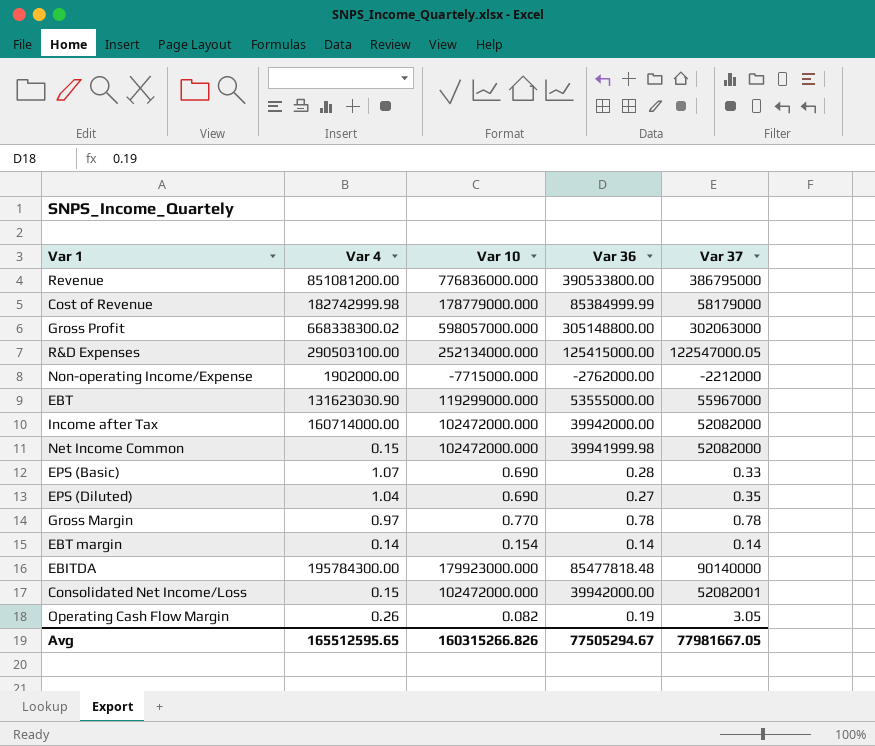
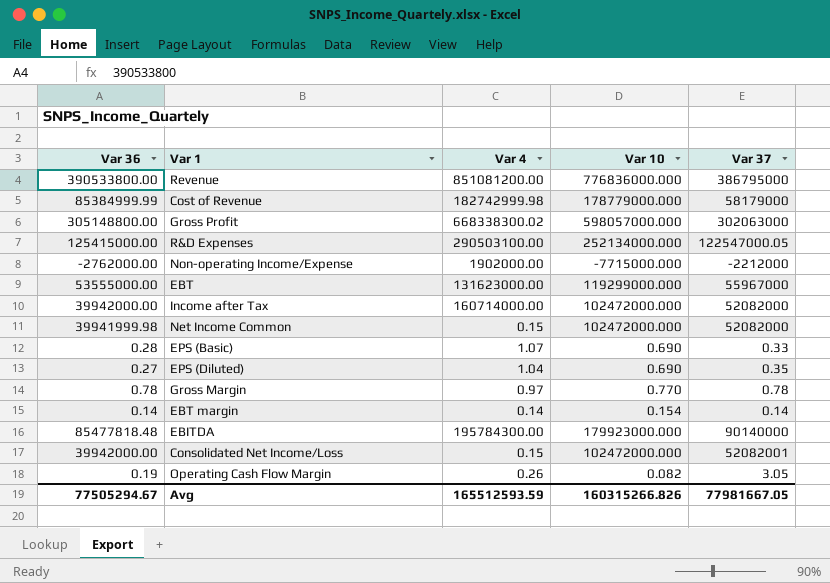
column Var 36 | position: 4 -> 1
EBT | Var 4: 131623030.90 -> 131623000.00
Avg | Var 4: 165512595.65 -> 165512593.59

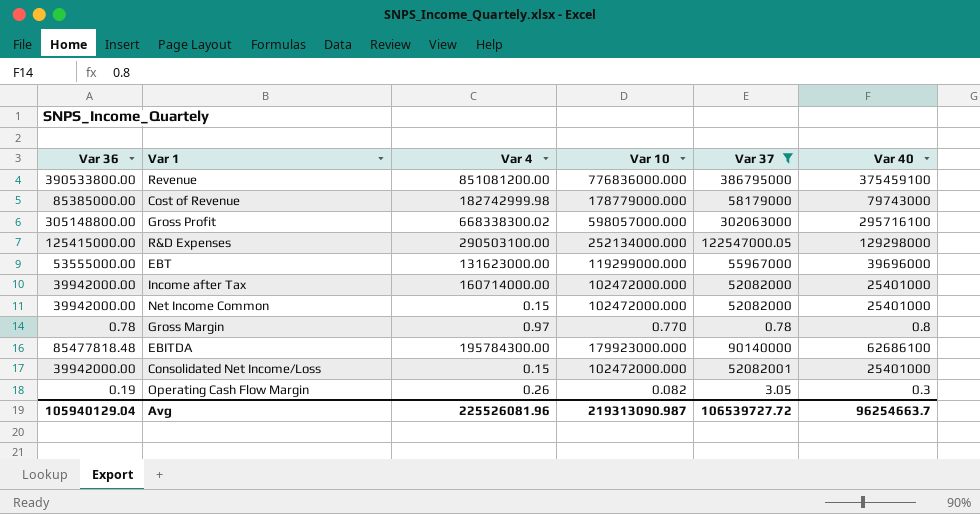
filter: none -> Var 37 >= 0.78
column Var 40 | position: none -> 6
Cost of Revenue | Var 36: 85384999.99 -> 85385000.00
Net Income Common | Var 36: 39941999.98 -> 39942000.00
Avg | Var 36: 77505294.67 -> 105940129.04
Avg | Var 4: 165512593.59 -> 225526081.96
Avg | Var 10: 160315266.826 -> 219313090.987
Avg | Var 37: 77981667.05 -> 106539727.72

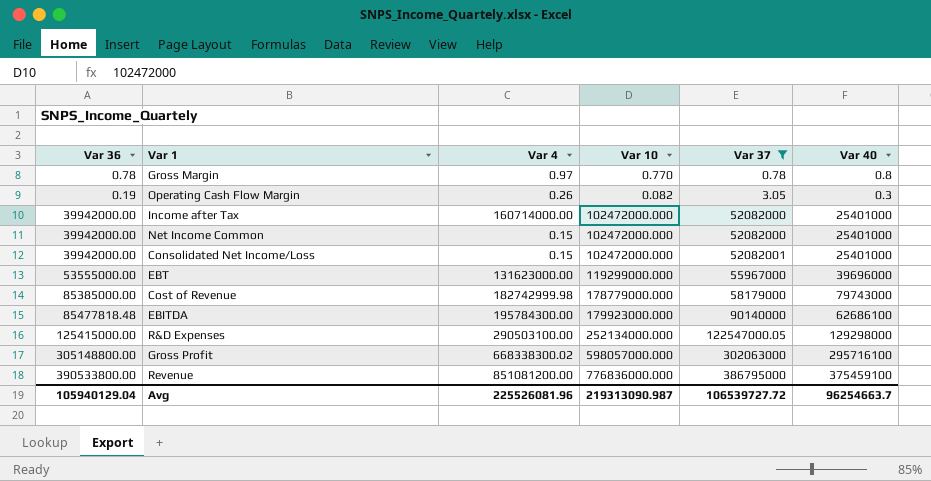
row order: none -> Var 37 ascending

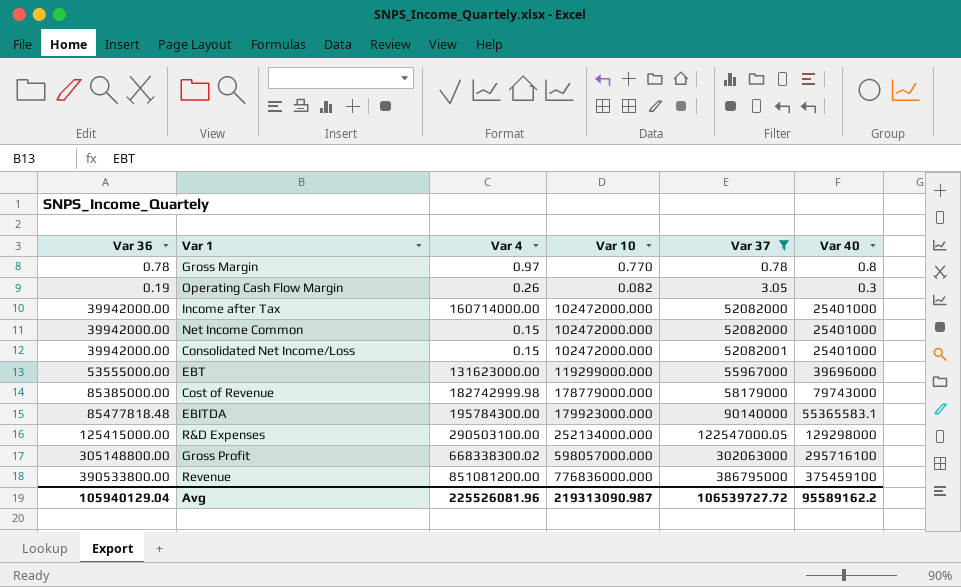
EBITDA | Var 40: 62686100 -> 55365583.1
Avg | Var 40: 96254663.7 -> 95589162.2

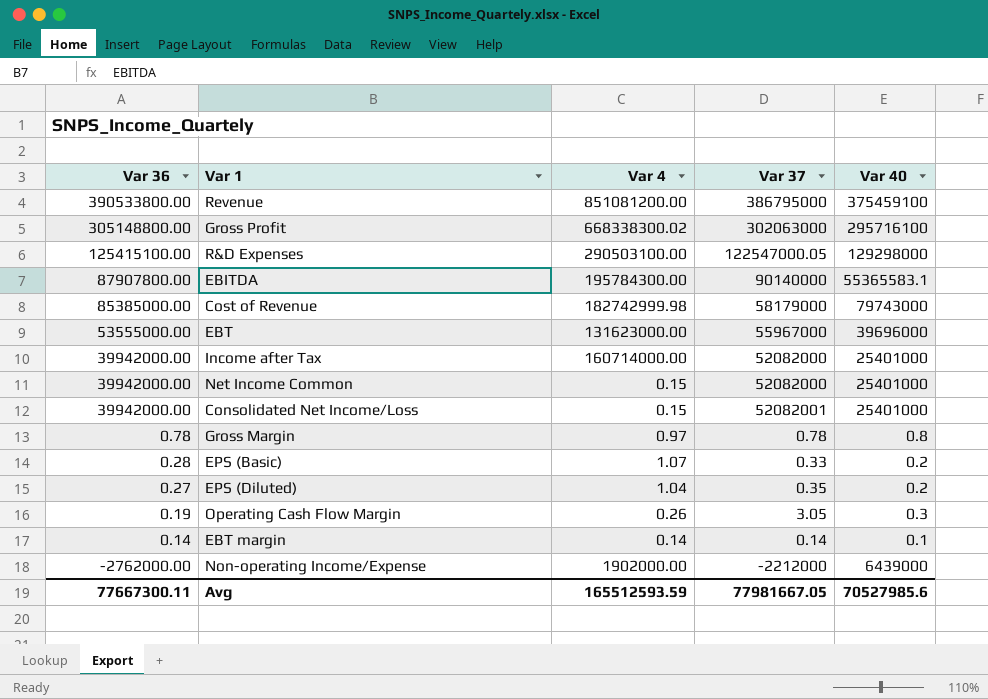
filter: Var 37 >= 0.78 -> none
row order: Var 37 ascending -> Var 36 descending
column Var 10 | position: 4 -> none
R&D Expenses | Var 36: 125415000.00 -> 125415100.00
EBITDA | Var 36: 85477818.48 -> 87907800.00
Avg | Var 36: 105940129.04 -> 77667300.11
Avg | Var 4: 225526081.96 -> 165512593.59
Avg | Var 37: 106539727.72 -> 77981667.05
Avg | Var 40: 95589162.2 -> 70527985.6

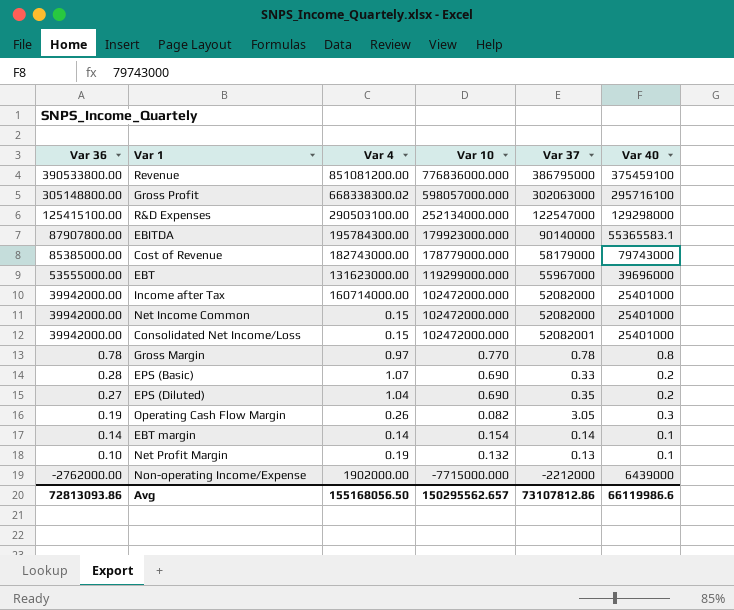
column Var 10 | position: none -> 4
R&D Expenses | Var 37: 122547000.05 -> 122547000
Cost of Revenue | Var 4: 182742999.98 -> 182743000.00
row Net Profit Margin: none -> 0.10 | 0.19 | 0.132 | 0.13 | 0.1
Avg | Var 36: 77667300.11 -> 72813093.86
Avg | Var 4: 165512593.59 -> 155168056.50
Avg | Var 37: 77981667.05 -> 73107812.86
Avg | Var 40: 70527985.6 -> 66119986.6

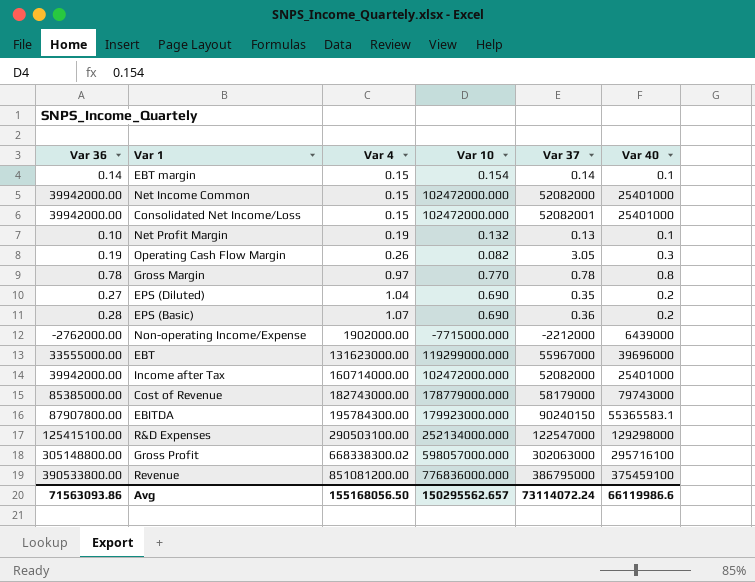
row order: Var 36 descending -> Var 4 ascending
EBT margin | Var 4: 0.14 -> 0.15
EPS (Basic) | Var 37: 0.33 -> 0.36
EBT | Var 36: 53555000.00 -> 33555000.00
EBITDA | Var 37: 90140000 -> 90240150
Avg | Var 36: 72813093.86 -> 71563093.86
Avg | Var 37: 73107812.86 -> 73114072.24

